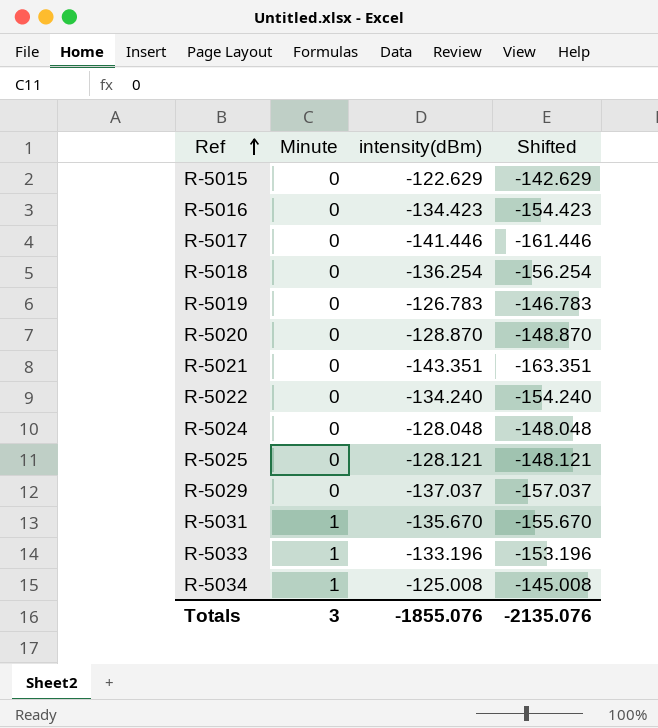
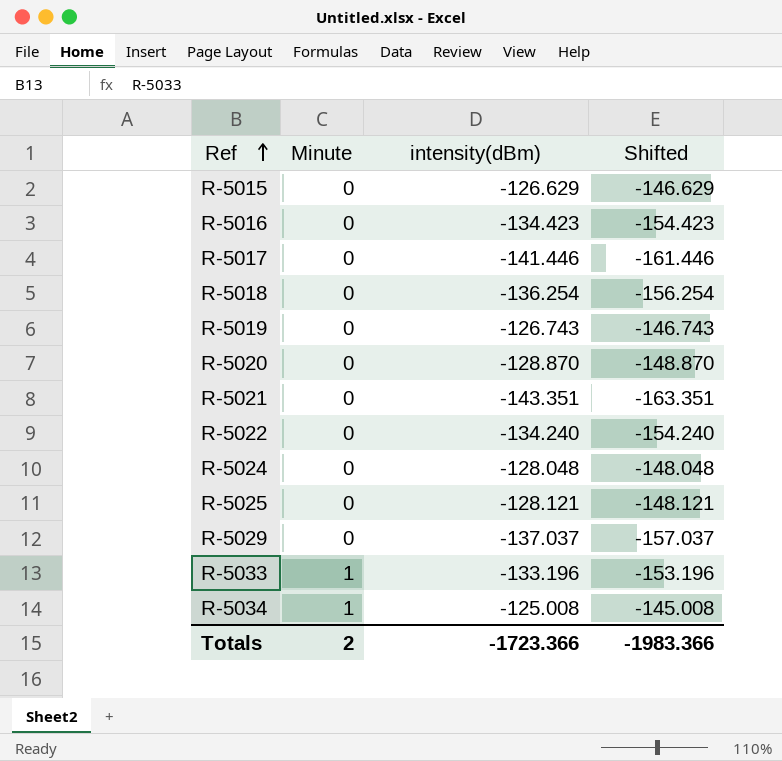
row R-5031: 1 | -135.670 | -155.670 -> none
R-5015 | intensity(dBm): -122.629 -> -126.629
R-5015 | Shifted: -142.629 -> -146.629
R-5019 | intensity(dBm): -126.783 -> -126.743
R-5019 | Shifted: -146.783 -> -146.743
Totals | Minute: 3 -> 2
Totals | intensity(dBm): -1855.076 -> -1723.366
Totals | Shifted: -2135.076 -> -1983.366

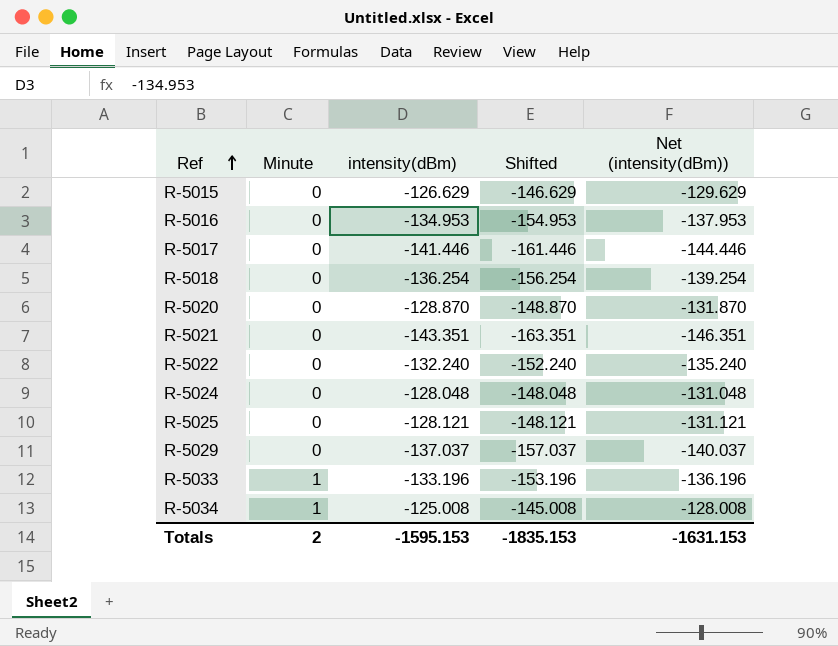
column Net (intensity(dBm)) | formula: none -> [intensity(dBm)] - 3
row R-5019: 0 | -126.743 | -146.743 -> none
R-5016 | intensity(dBm): -134.423 -> -134.953
R-5016 | Shifted: -154.423 -> -154.953
R-5022 | intensity(dBm): -134.240 -> -132.240
R-5022 | Shifted: -154.240 -> -152.240
Totals | intensity(dBm): -1723.366 -> -1595.153
Totals | Shifted: -1983.366 -> -1835.153

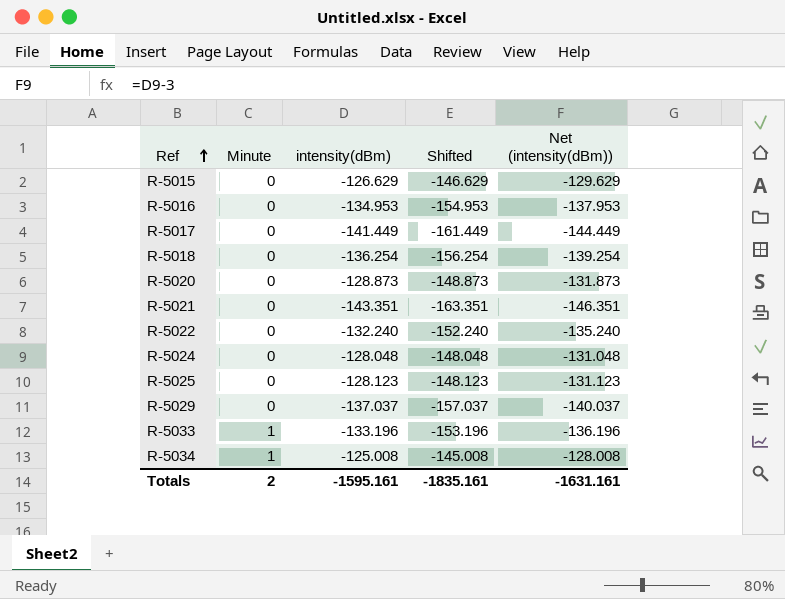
R-5017 | intensity(dBm): -141.446 -> -141.449
R-5017 | Shifted: -161.446 -> -161.449
R-5017 | Net (intensity(dBm)): -144.446 -> -144.449
R-5020 | intensity(dBm): -128.870 -> -128.873
R-5020 | Shifted: -148.870 -> -148.873
R-5020 | Net (intensity(dBm)): -131.870 -> -131.873
R-5025 | intensity(dBm): -128.121 -> -128.123
R-5025 | Shifted: -148.121 -> -148.123
R-5025 | Net (intensity(dBm)): -131.121 -> -131.123
Totals | intensity(dBm): -1595.153 -> -1595.161
Totals | Shifted: -1835.153 -> -1835.161
Totals | Net (intensity(dBm)): -1631.153 -> -1631.161

